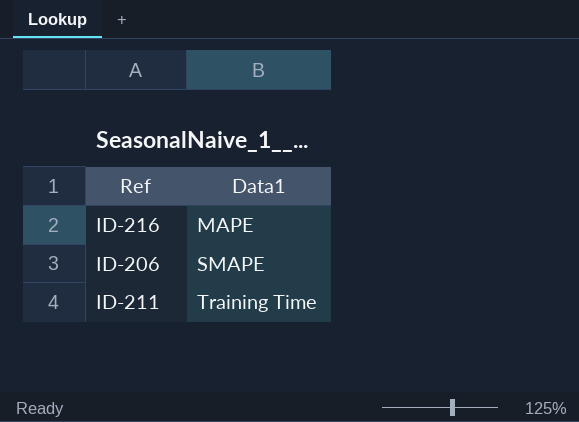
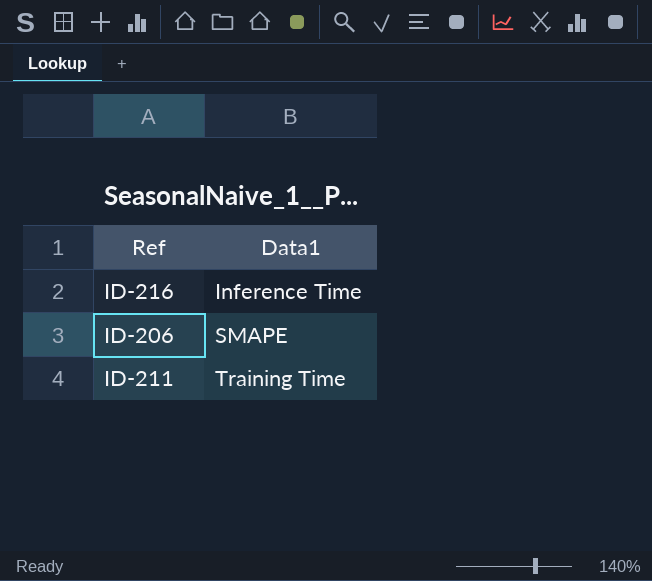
ID-216 | Data1: MAPE -> Inference Time

